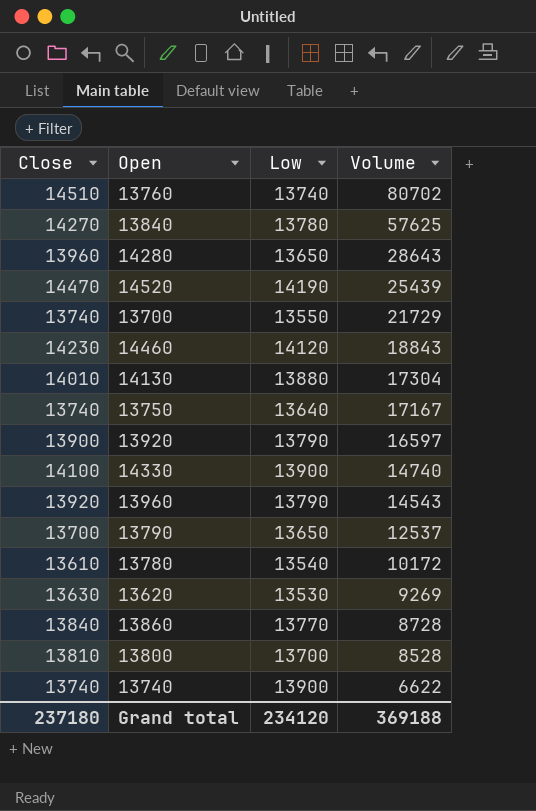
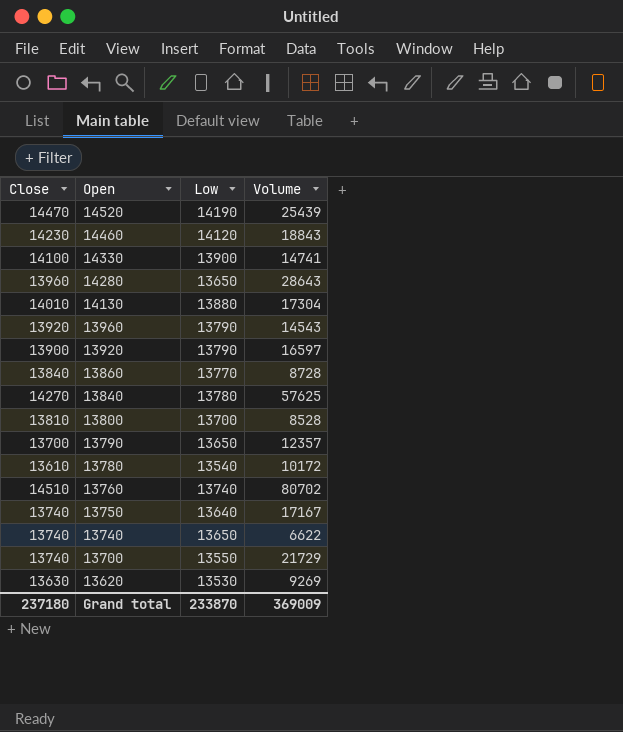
row order: Volume descending -> Open descending
14330 | Volume: 14740 -> 14741
13790 | Volume: 12537 -> 12357
13740 | Low: 13900 -> 13650
Grand total | Low: 234120 -> 233870
Grand total | Volume: 369188 -> 369009

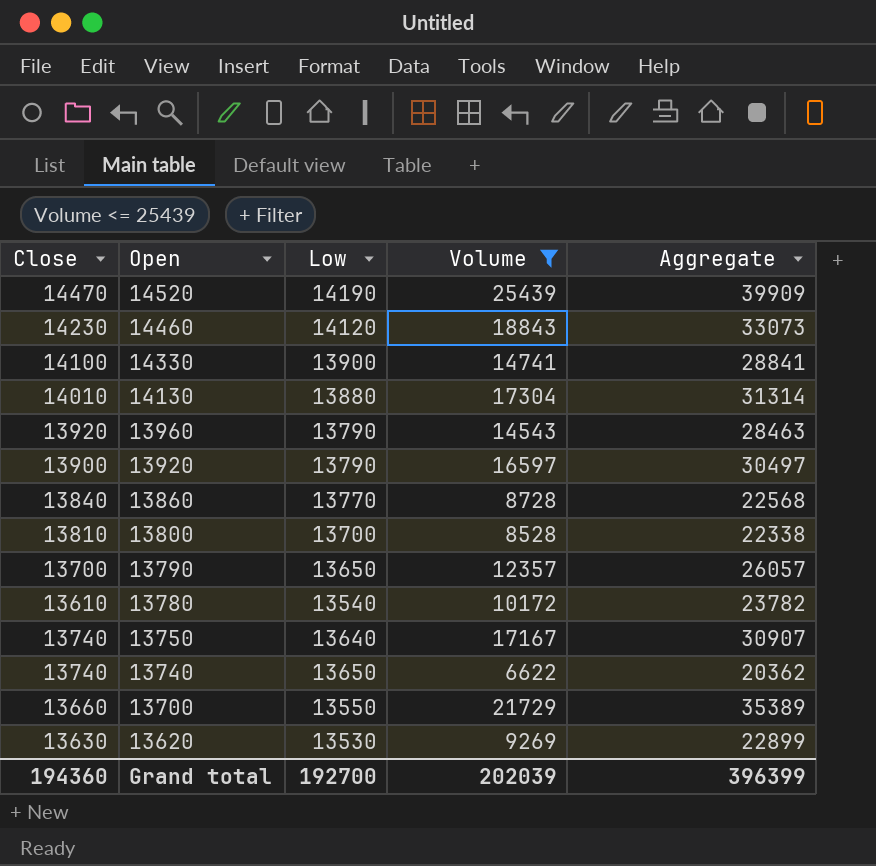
filter: none -> Volume <= 25439
column Aggregate | formula: none -> [Close] + [Volume]
13700 | Close: 13740 -> 13660
Grand total | Close: 237180 -> 194360
Grand total | Low: 233870 -> 192700
Grand total | Volume: 369009 -> 202039

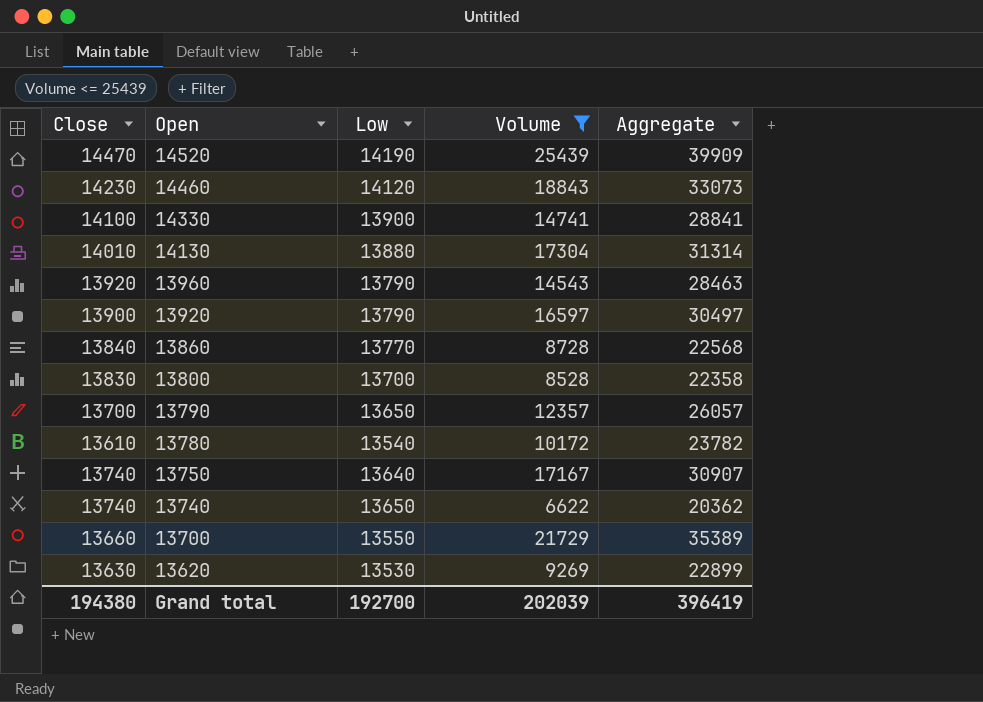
13800 | Close: 13810 -> 13830
13800 | Aggregate: 22338 -> 22358
Grand total | Close: 194360 -> 194380
Grand total | Aggregate: 396399 -> 396419

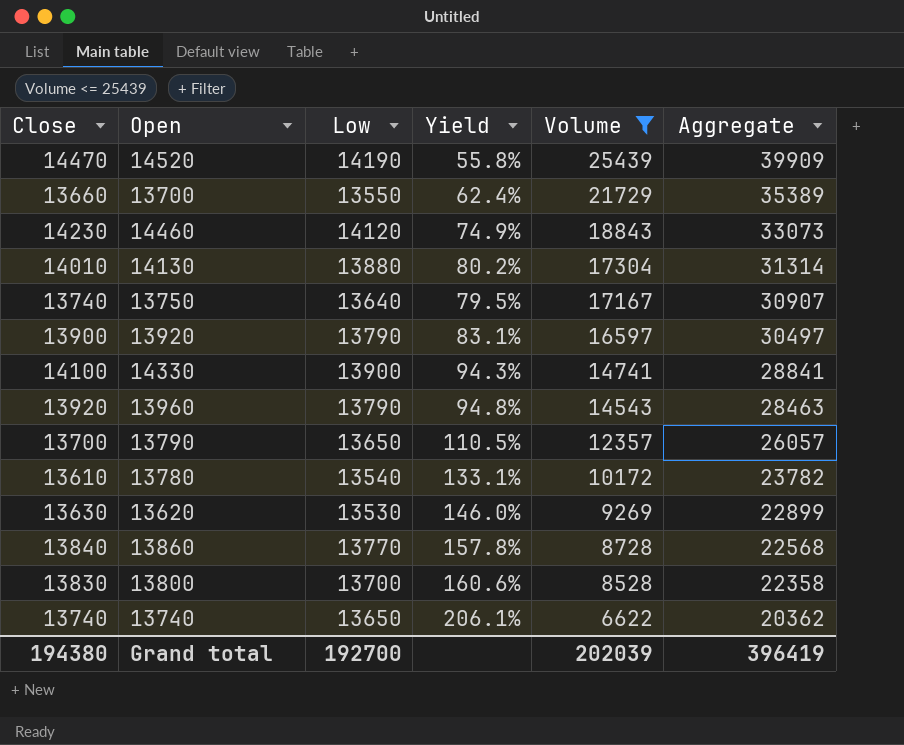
row order: Open descending -> Volume descending
column Yield | formula: none -> [Low] / [Volume]

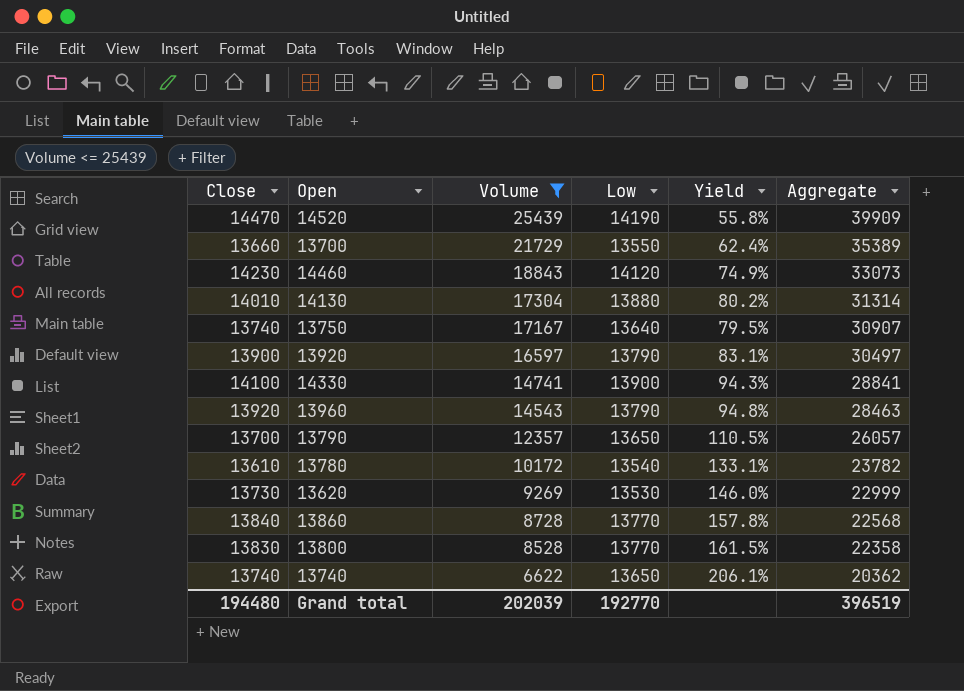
column Volume | position: 5 -> 3
13620 | Close: 13630 -> 13730
13620 | Aggregate: 22899 -> 22999
13800 | Low: 13700 -> 13770
13800 | Yield: 160.6% -> 161.5%
Grand total | Close: 194380 -> 194480
Grand total | Low: 192700 -> 192770
Grand total | Aggregate: 396419 -> 396519

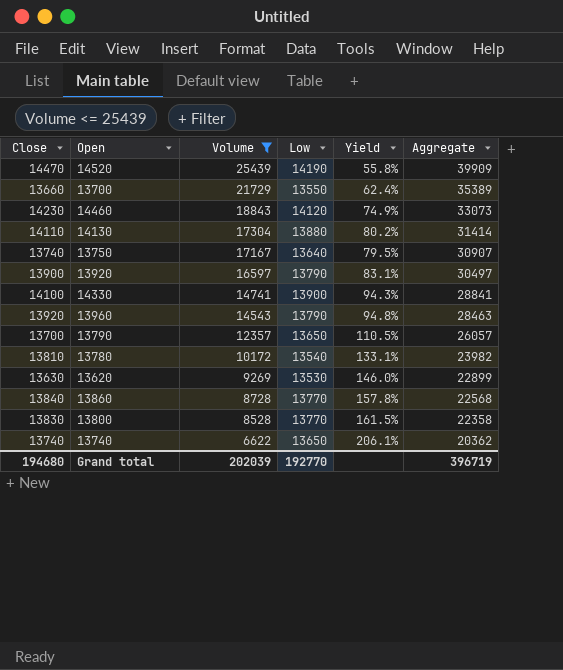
14130 | Close: 14010 -> 14110
14130 | Aggregate: 31314 -> 31414
13780 | Close: 13610 -> 13810
13780 | Aggregate: 23782 -> 23982
13620 | Close: 13730 -> 13630
13620 | Aggregate: 22999 -> 22899
Grand total | Close: 194480 -> 194680
Grand total | Aggregate: 396519 -> 396719

